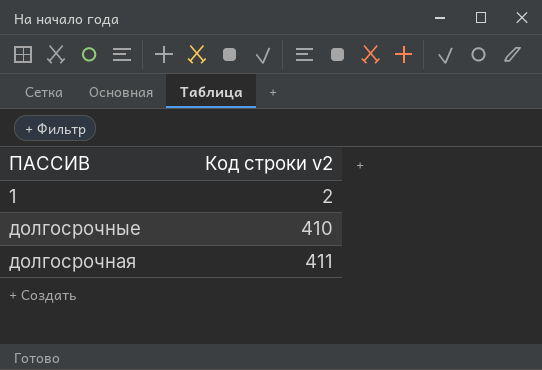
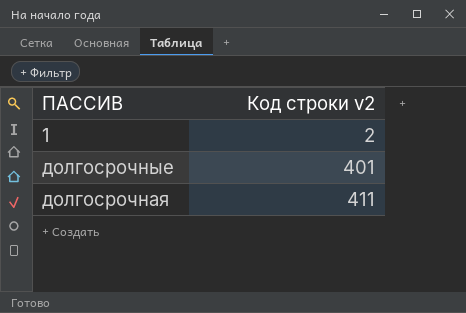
долгосрочные | Код строки v2: 410 -> 401

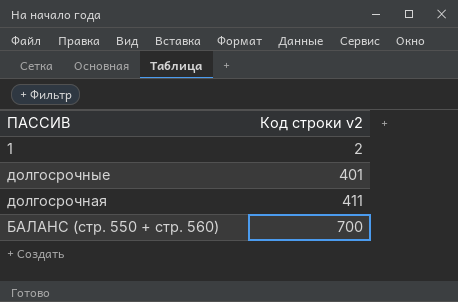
row БАЛАНС (стр. 550 + стр. 560): none -> 700

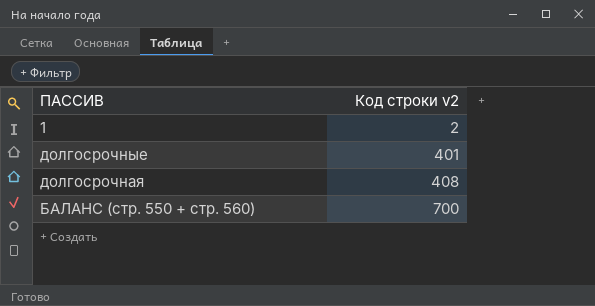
долгосрочная | Код строки v2: 411 -> 408

